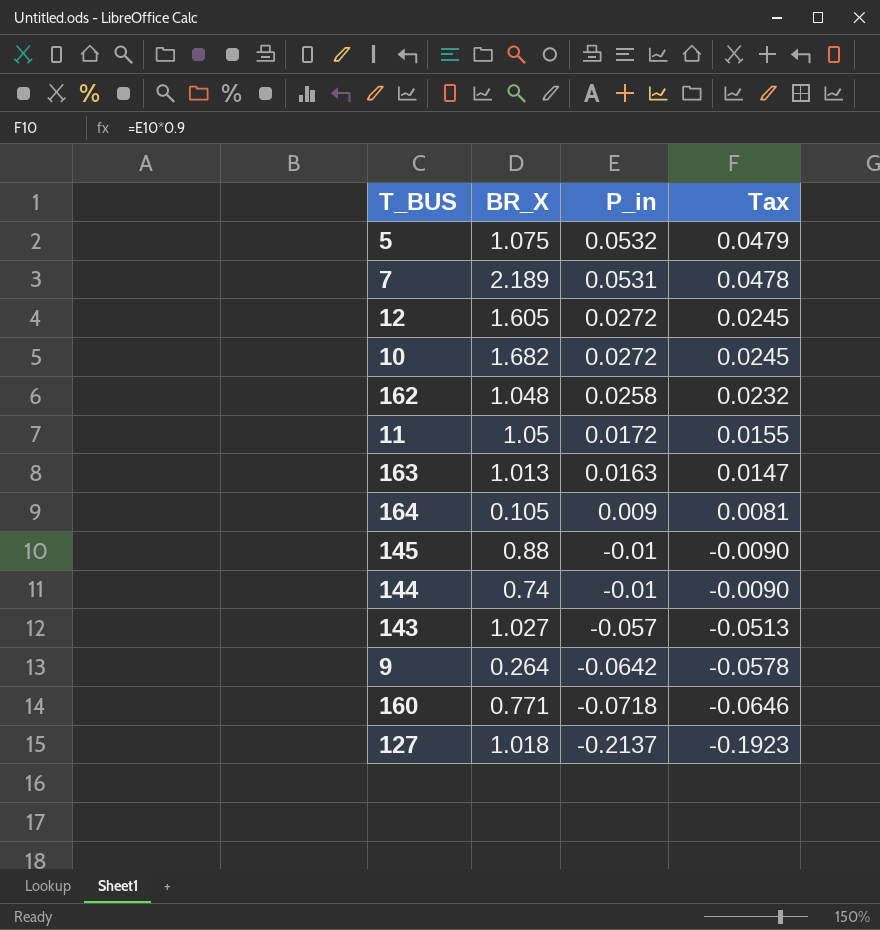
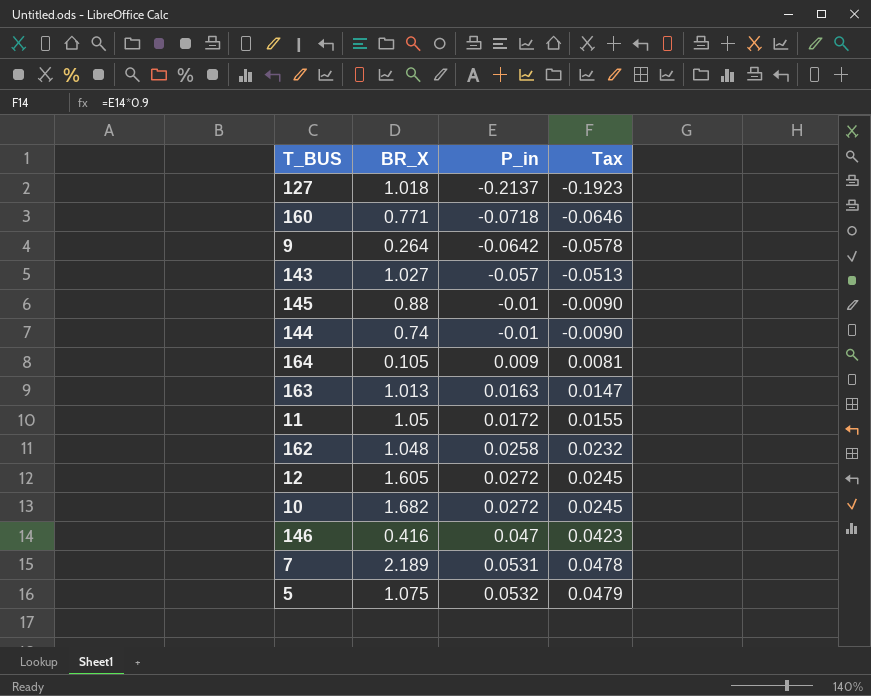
row order: P_in descending -> P_in ascending
row 146: none -> 0.416 | 0.047 | 0.0423

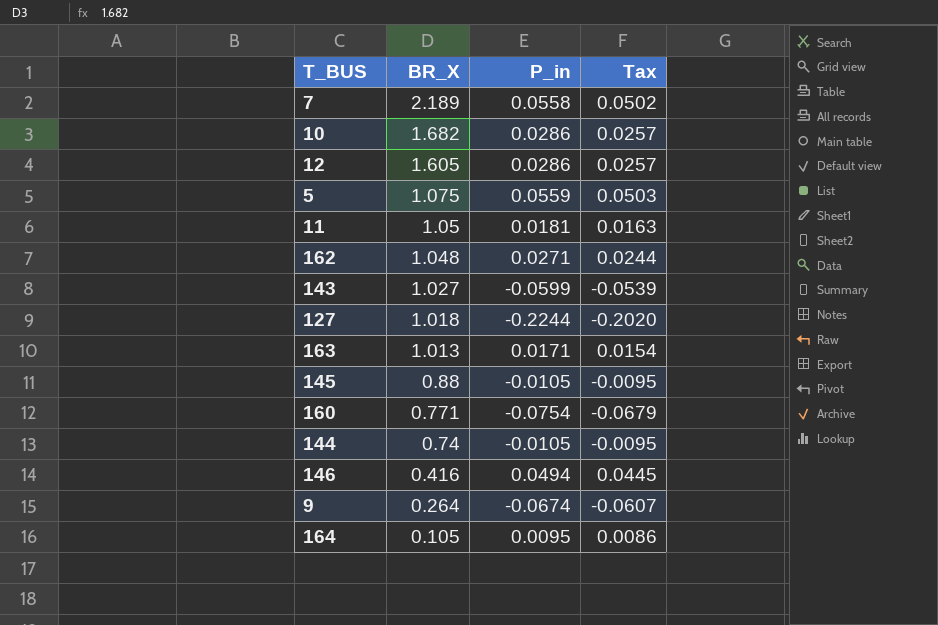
row order: P_in ascending -> BR_X descending
7 | P_in: 0.0531 -> 0.0558
7 | Tax: 0.0478 -> 0.0502
10 | P_in: 0.0272 -> 0.0286
10 | Tax: 0.0245 -> 0.0257
12 | P_in: 0.0272 -> 0.0286
12 | Tax: 0.0245 -> 0.0257
5 | P_in: 0.0532 -> 0.0559
5 | Tax: 0.0479 -> 0.0503
11 | P_in: 0.0172 -> 0.0181
11 | Tax: 0.0155 -> 0.0163
162 | P_in: 0.0258 -> 0.0271
162 | Tax: 0.0232 -> 0.0244
143 | P_in: -0.057 -> -0.0599
143 | Tax: -0.0513 -> -0.0539
127 | P_in: -0.2137 -> -0.2244
127 | Tax: -0.1923 -> -0.2020
163 | P_in: 0.0163 -> 0.0171
163 | Tax: 0.0147 -> 0.0154
145 | P_in: -0.01 -> -0.0105
145 | Tax: -0.0090 -> -0.0095
160 | P_in: -0.0718 -> -0.0754
160 | Tax: -0.0646 -> -0.0679
144 | P_in: -0.01 -> -0.0105
144 | Tax: -0.0090 -> -0.0095
146 | P_in: 0.047 -> 0.0494
146 | Tax: 0.0423 -> 0.0445
9 | P_in: -0.0642 -> -0.0674
9 | Tax: -0.0578 -> -0.0607
164 | P_in: 0.009 -> 0.0095
164 | Tax: 0.0081 -> 0.0086

